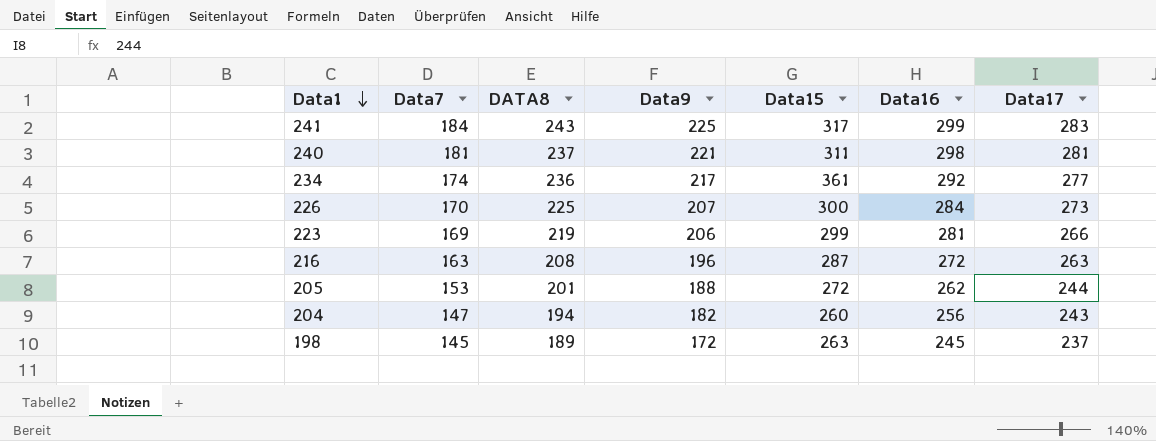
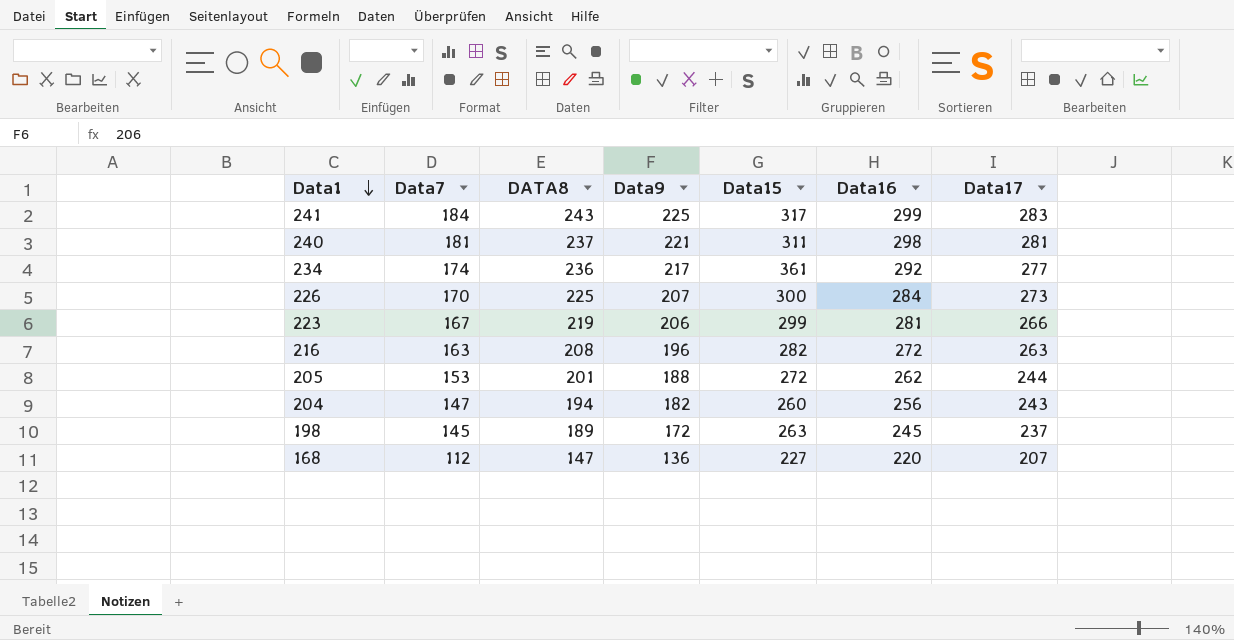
223 | Data7: 169 -> 167
216 | Data15: 287 -> 282
row 168: none -> 112 | 147 | 136 | 227 | 220 | 207

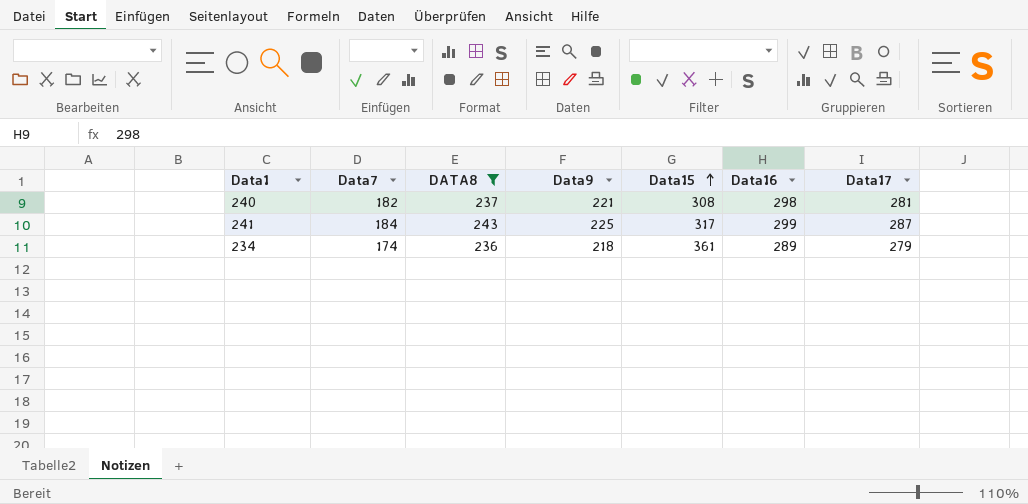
filter: none -> DATA8 >= 236
row order: Data1 descending -> Data15 ascending
240 | Data7: 181 -> 182
240 | Data15: 311 -> 308
241 | Data17: 283 -> 287
234 | Data9: 217 -> 218
234 | Data16: 292 -> 289
234 | Data17: 277 -> 279

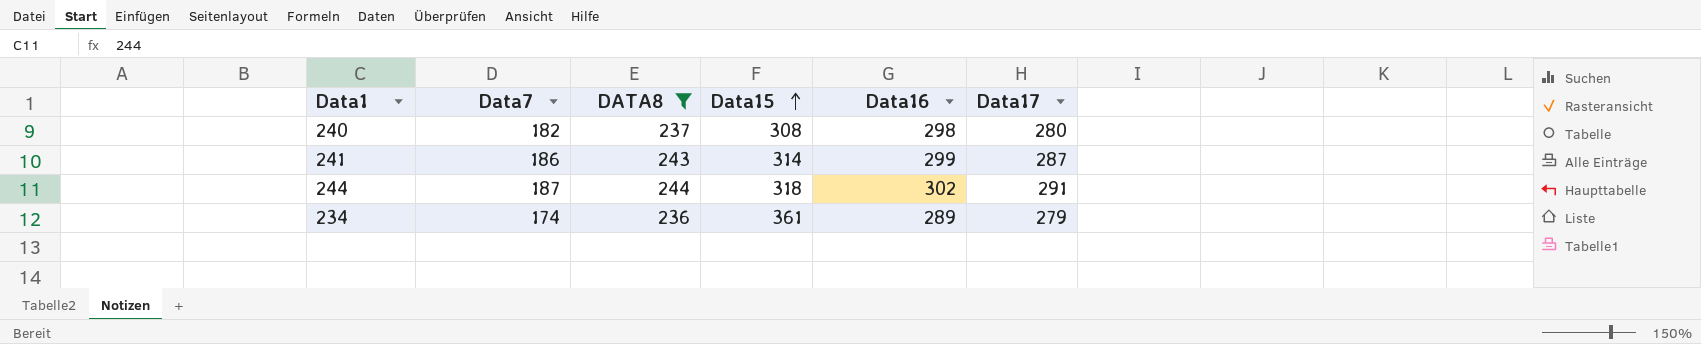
column Data9 | position: 4 -> none
240 | Data17: 281 -> 280
241 | Data7: 184 -> 186
241 | Data15: 317 -> 314
row 244: none -> 187 | 244 | 318 | 302 | 291

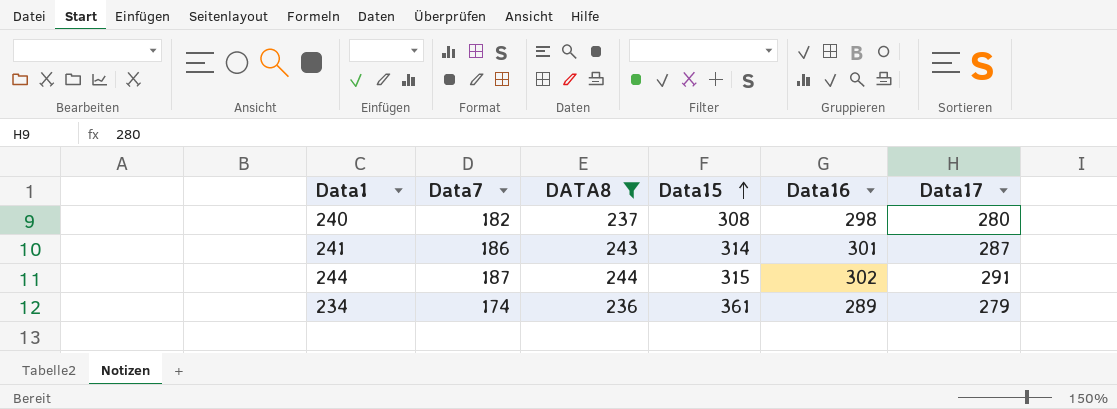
241 | Data16: 299 -> 301
244 | Data15: 318 -> 315

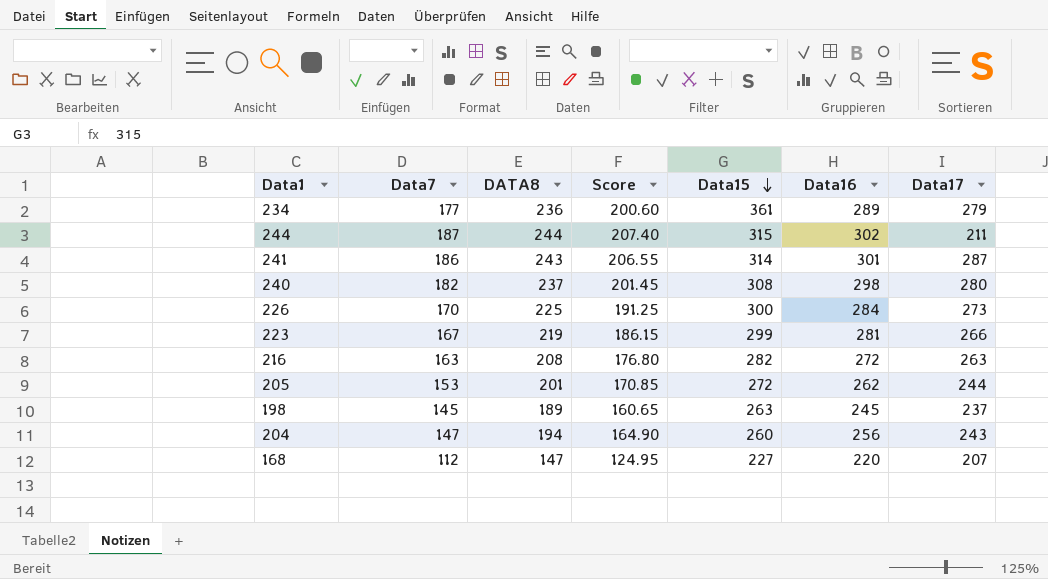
filter: DATA8 >= 236 -> none
row order: Data15 ascending -> Data15 descending
column Score | formula: none -> [DATA8] * 0.85
234 | Data7: 174 -> 177
244 | Data17: 291 -> 211

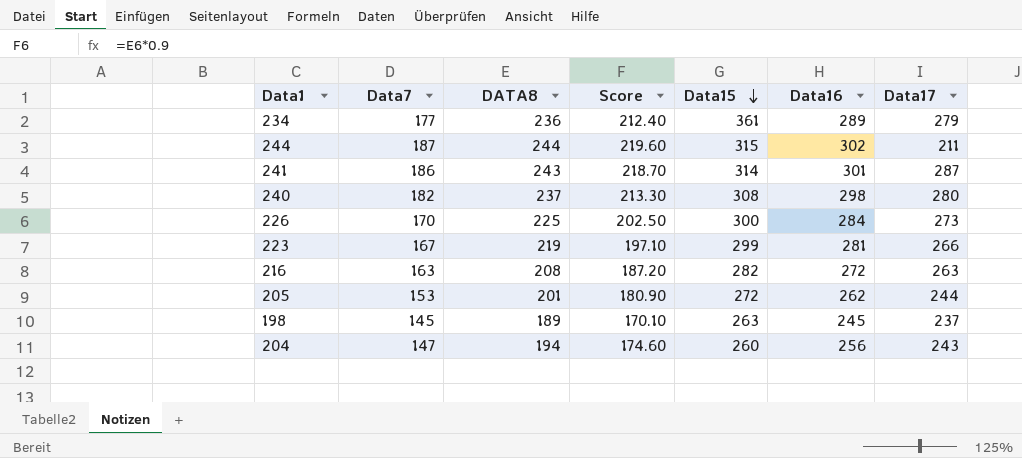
column Score | formula: [DATA8] * 0.85 -> [DATA8] * 0.9
row 168: 112 | 147 | 124.95 | 227 | 220 | 207 -> none

